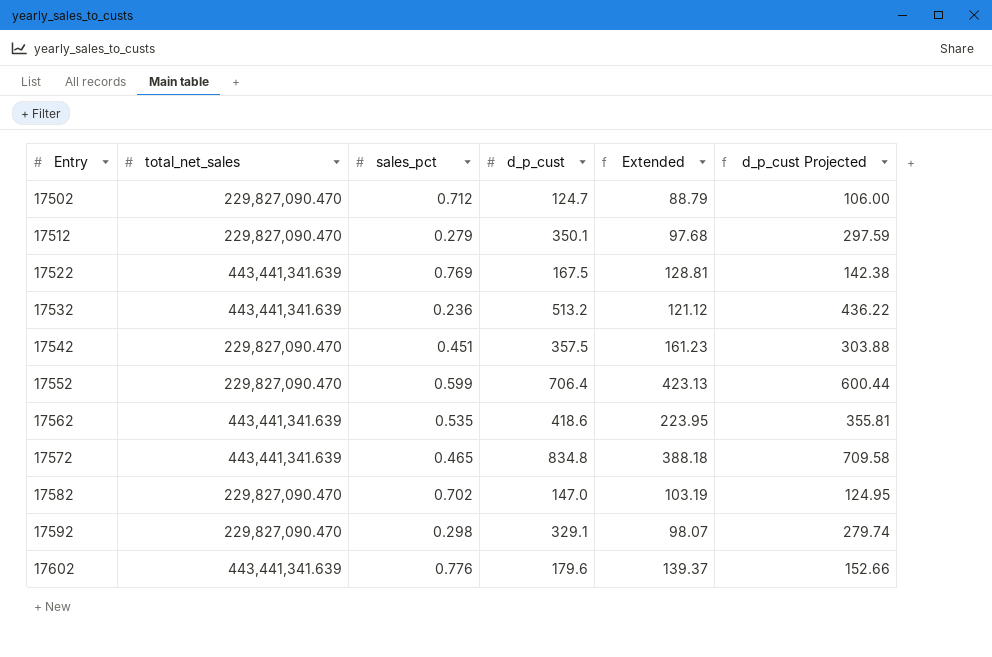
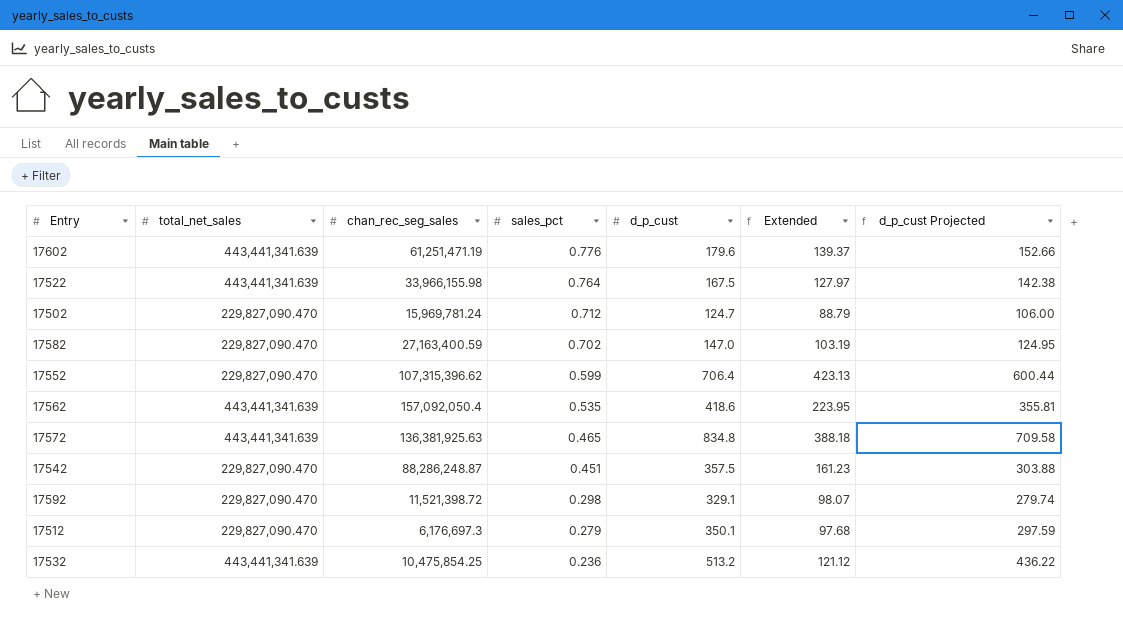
row order: Entry ascending -> sales_pct descending
column chan_rec_seg_sales | position: none -> 3
17522 | sales_pct: 0.769 -> 0.764
17522 | Extended: 128.81 -> 127.97

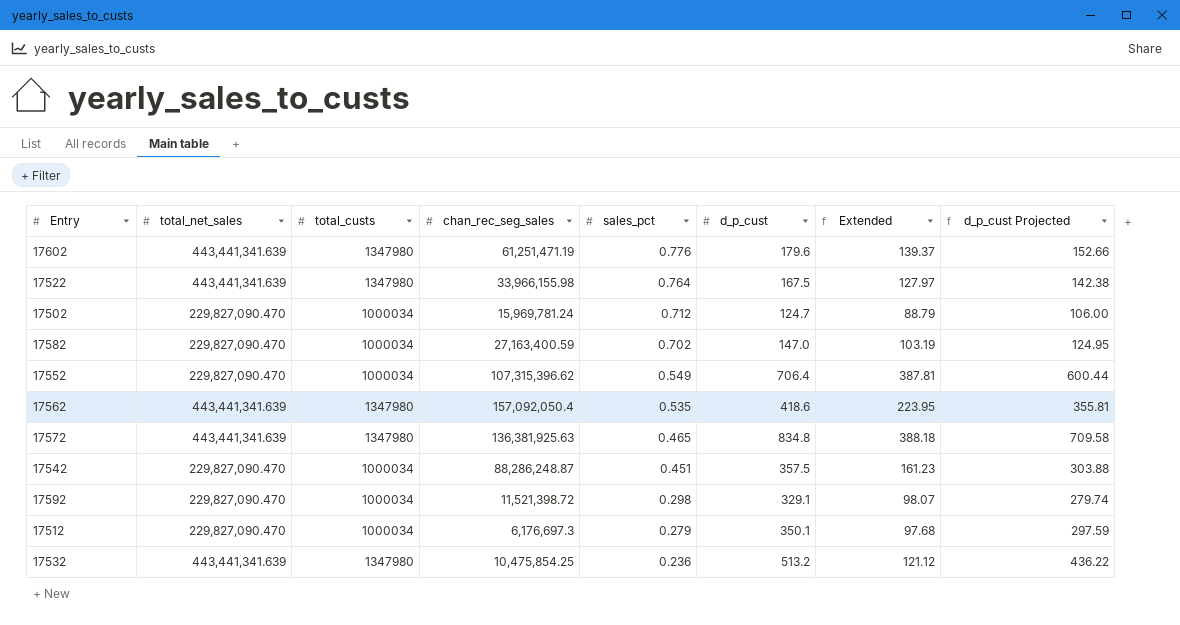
column total_custs | position: none -> 3
17552 | sales_pct: 0.599 -> 0.549
17552 | Extended: 423.13 -> 387.81

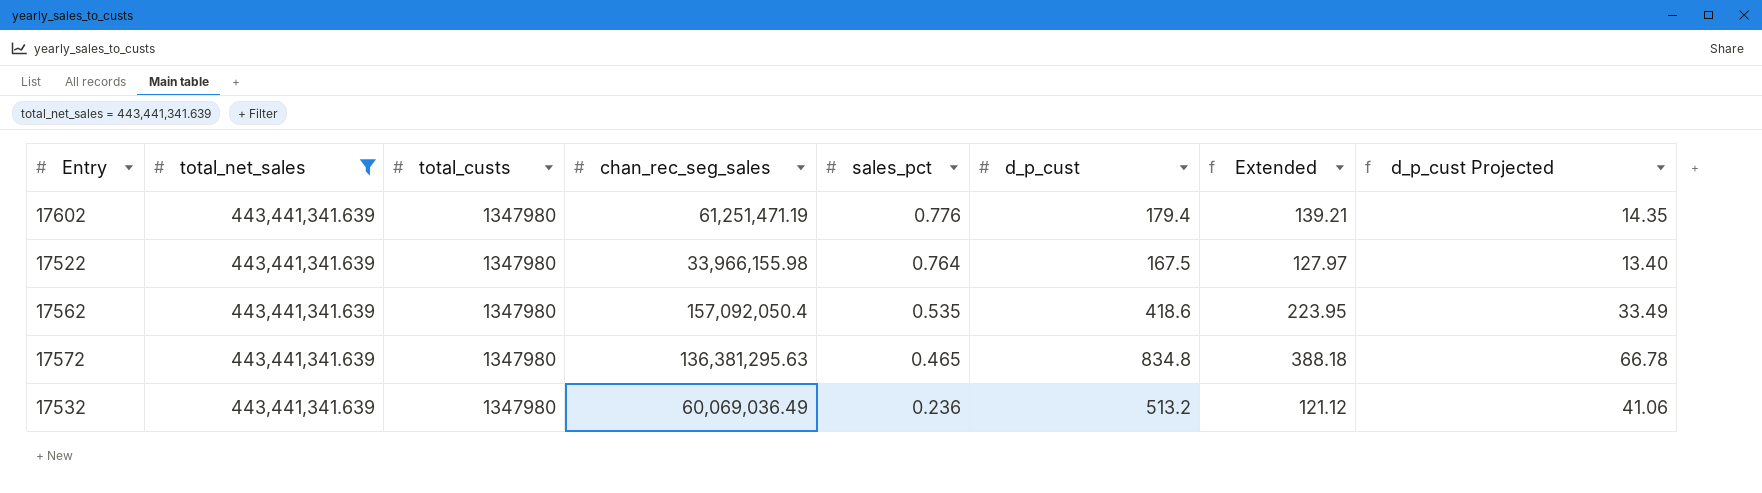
filter: none -> total_net_sales = 443,441,341.639
column d_p_cust Projected | formula: [d_p_cust] * 0.85 -> [d_p_cust] * 0.08
17602 | d_p_cust: 179.6 -> 179.4
17602 | Extended: 139.37 -> 139.21
17572 | chan_rec_seg_sales: 136,381,925.63 -> 136,381,295.63
17532 | chan_rec_seg_sales: 10,475,854.25 -> 60,069,036.49

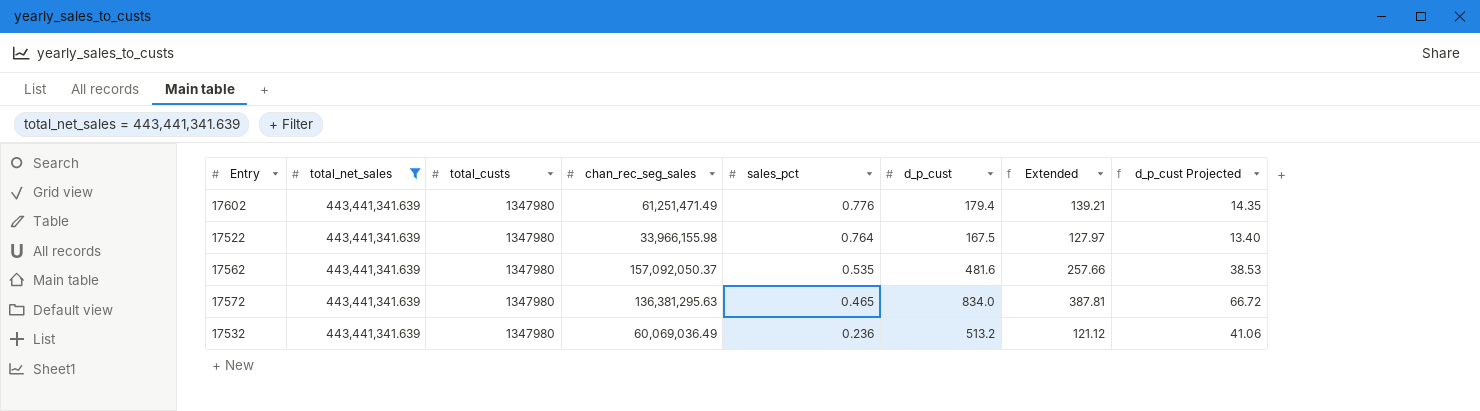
17602 | chan_rec_seg_sales: 61,251,471.19 -> 61,251,471.49
17562 | chan_rec_seg_sales: 157,092,050.4 -> 157,092,050.37
17562 | d_p_cust: 418.6 -> 481.6
17562 | Extended: 223.95 -> 257.66
17562 | d_p_cust Projected: 33.49 -> 38.53
17572 | d_p_cust: 834.8 -> 834.0
17572 | Extended: 388.18 -> 387.81
17572 | d_p_cust Projected: 66.78 -> 66.72

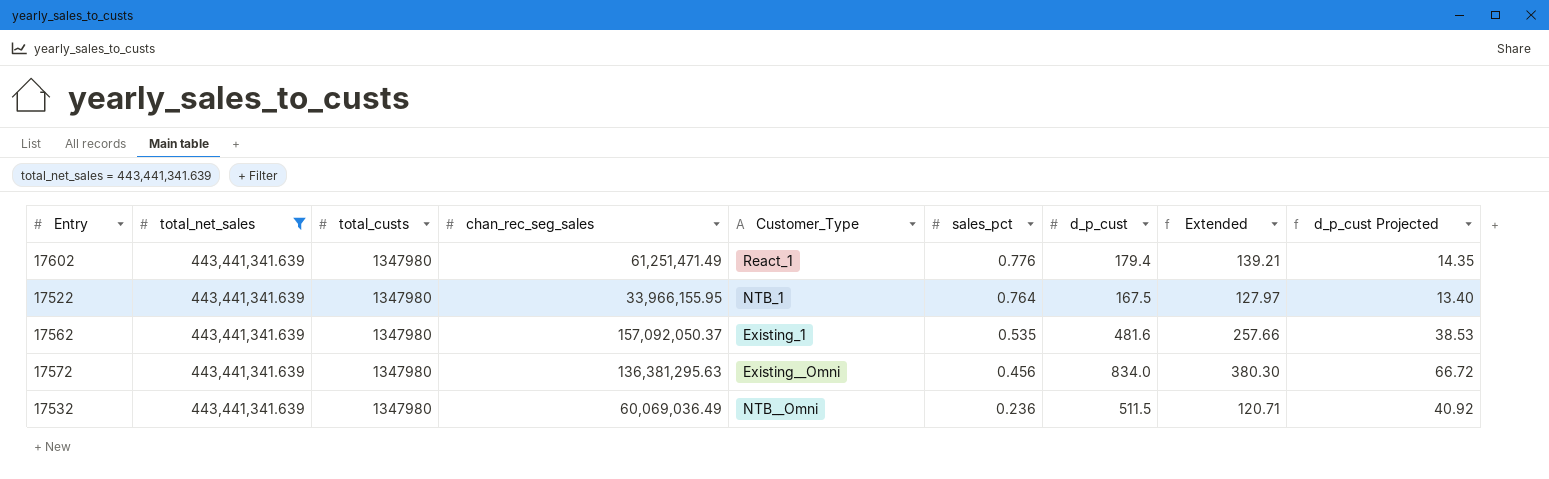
column Customer_Type | position: none -> 5
17522 | chan_rec_seg_sales: 33,966,155.98 -> 33,966,155.95
17572 | sales_pct: 0.465 -> 0.456
17572 | Extended: 387.81 -> 380.30
17532 | d_p_cust: 513.2 -> 511.5
17532 | Extended: 121.12 -> 120.71
17532 | d_p_cust Projected: 41.06 -> 40.92

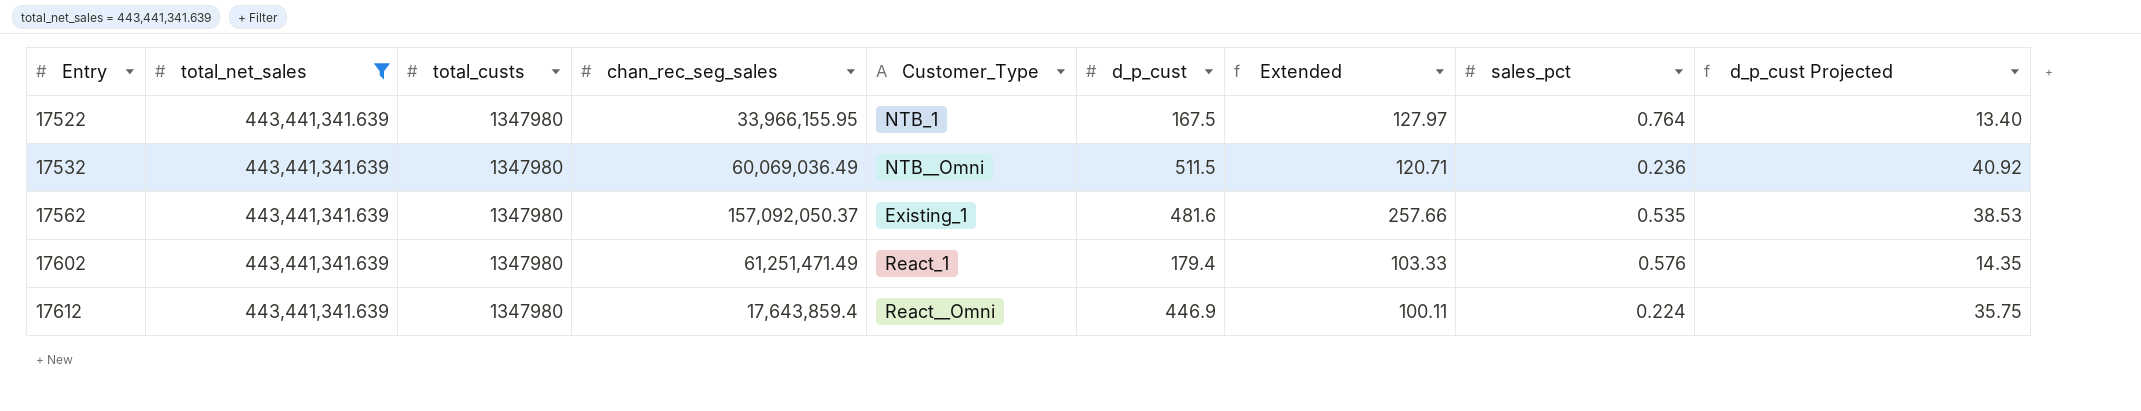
row order: sales_pct descending -> Entry ascending
column sales_pct | position: 6 -> 8
row 17572: 443,441,341.639 | 1347980 | 136,381,295.63 | Existing__Omni | 0.456 | 834.0 | 380.30 | 66.72 -> none
17602 | Extended: 139.21 -> 103.33
17602 | sales_pct: 0.776 -> 0.576
row 17612: none -> 443,441,341.639 | 1347980 | 17,643,859.4 | React__Omni | 446.9 | 100.11 | 0.224 | 35.75

